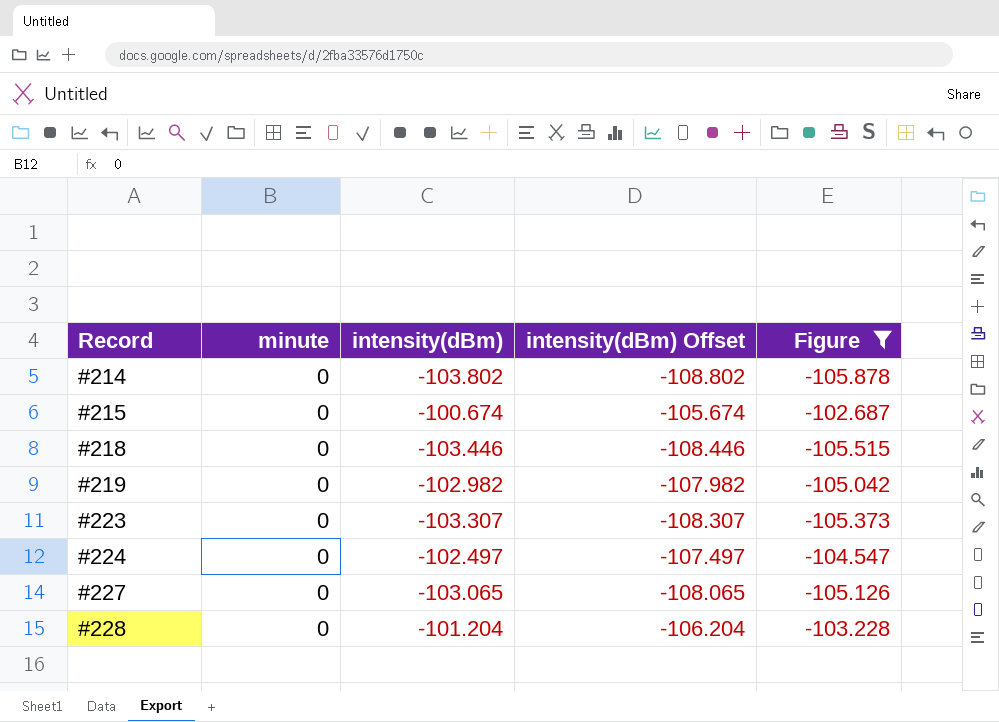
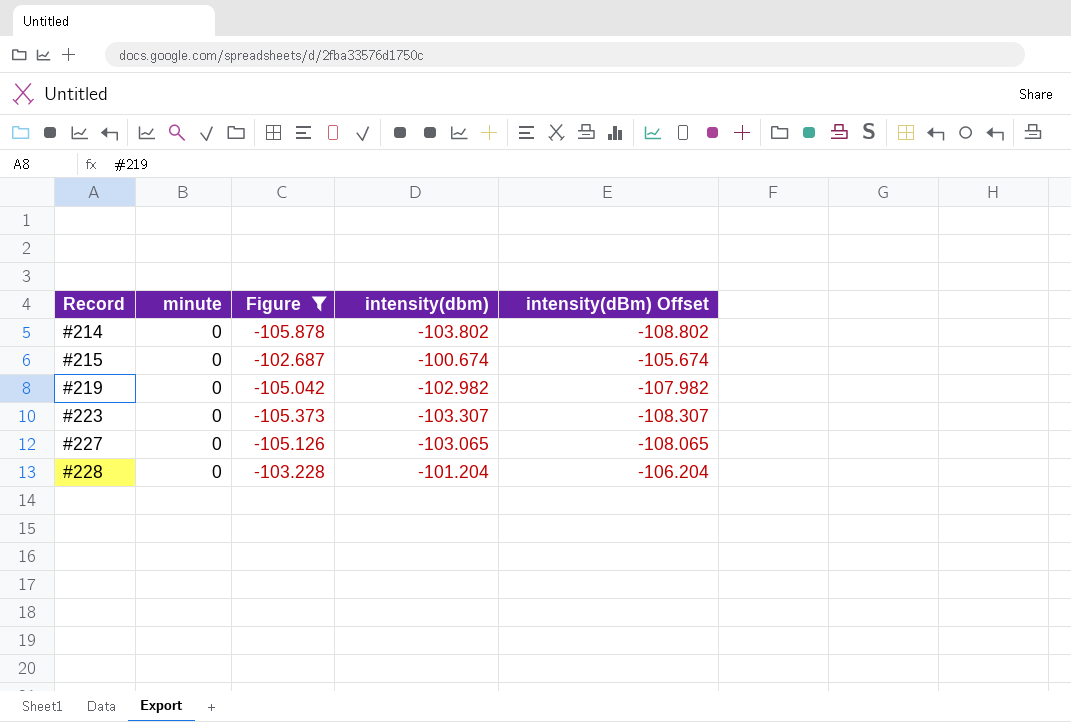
column Figure | position: 5 -> 3
column name: intensity(dBm) -> intensity(dbm)
row #218: 0 | -103.446 | -108.446 | -105.515 -> none
row #224: 0 | -102.497 | -107.497 | -104.547 -> none

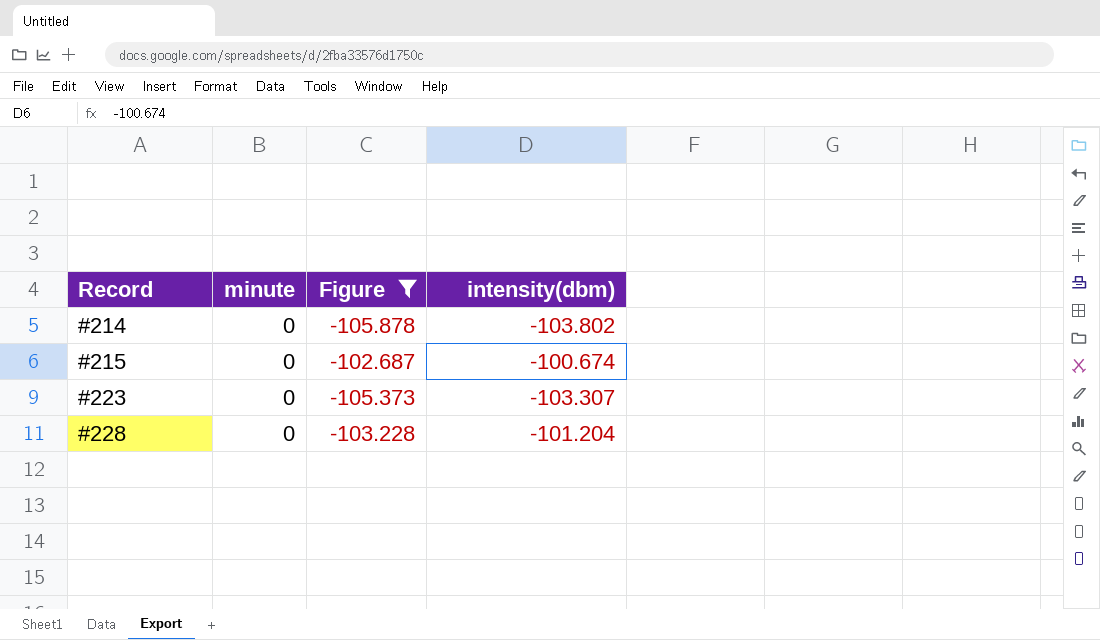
column intensity(dBm) Offset | formula: [intensity(dbm)] - 5 -> none
row #219: 0 | -105.042 | -102.982 | -107.982 -> none
row #227: 0 | -105.126 | -103.065 | -108.065 -> none

